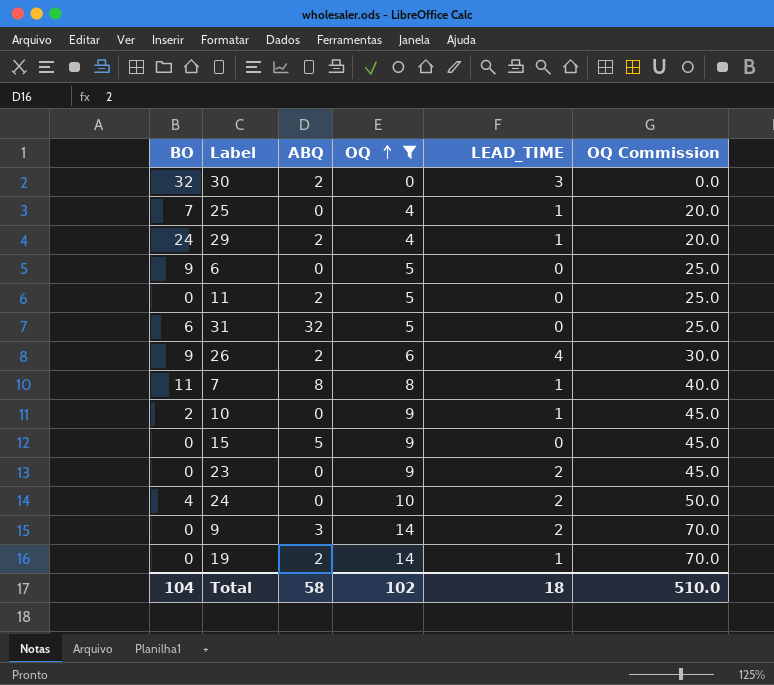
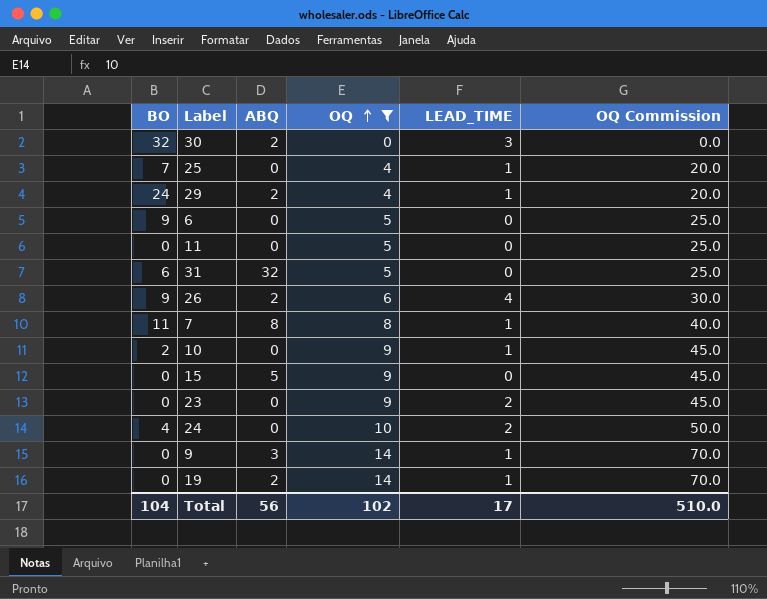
11 | ABQ: 2 -> 0
9 | LEAD_TIME: 2 -> 1
Total | ABQ: 58 -> 56
Total | LEAD_TIME: 18 -> 17

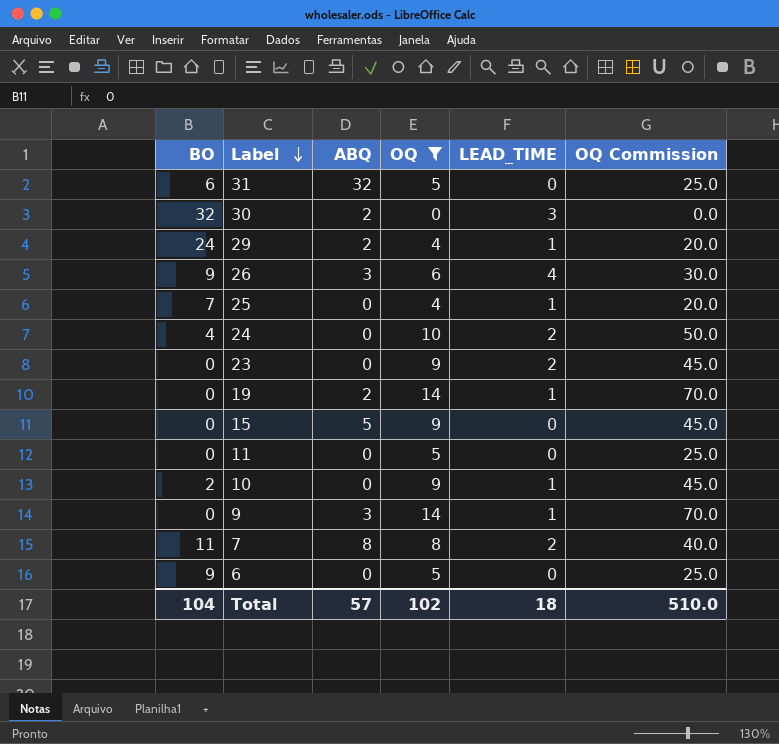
row order: OQ ascending -> Label descending
26 | ABQ: 2 -> 3
7 | LEAD_TIME: 1 -> 2
Total | ABQ: 56 -> 57
Total | LEAD_TIME: 17 -> 18

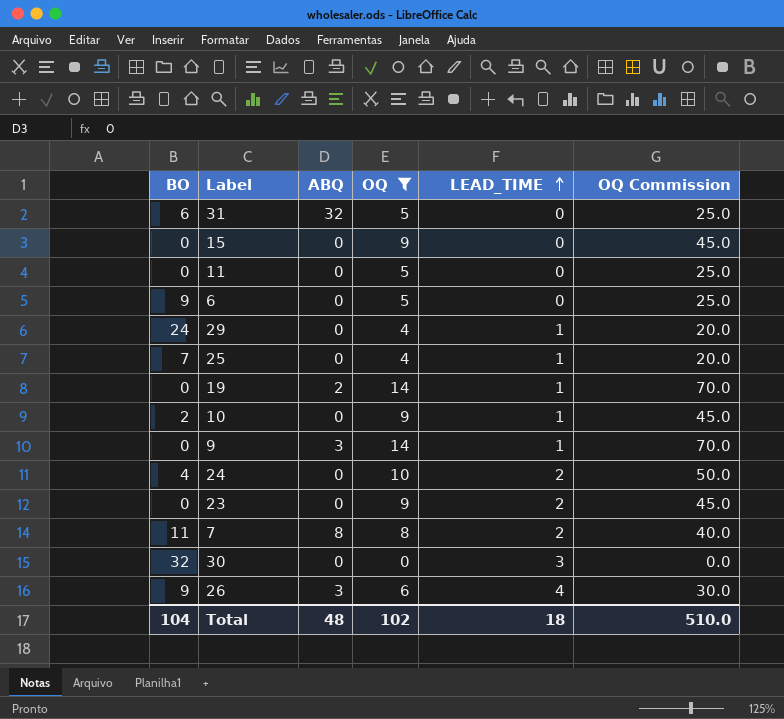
row order: Label descending -> LEAD_TIME ascending
15 | ABQ: 5 -> 0
29 | ABQ: 2 -> 0
30 | ABQ: 2 -> 0
Total | ABQ: 57 -> 48

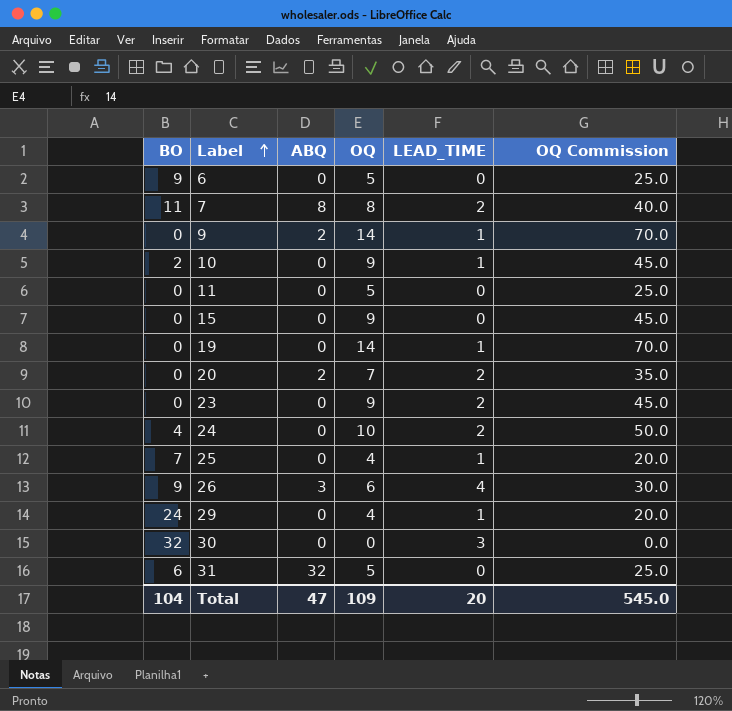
filter: OQ != 7 -> none
row order: LEAD_TIME ascending -> Label ascending
9 | ABQ: 3 -> 2
19 | ABQ: 2 -> 0
Total | ABQ: 48 -> 47
Total | OQ: 102 -> 109
Total | LEAD_TIME: 18 -> 20
Total | OQ Commission: 510.0 -> 545.0

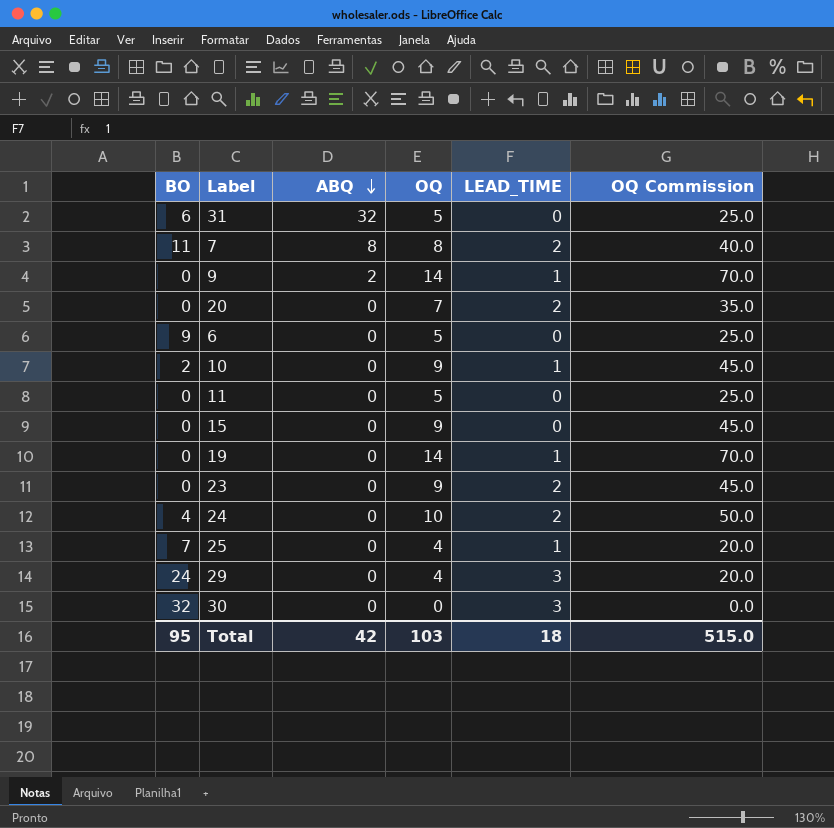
row order: Label ascending -> ABQ descending
row 26: 9 | 3 | 6 | 4 | 30.0 -> none
20 | ABQ: 2 -> 0
29 | LEAD_TIME: 1 -> 3
Total | BO: 104 -> 95
Total | ABQ: 47 -> 42
Total | OQ: 109 -> 103
Total | LEAD_TIME: 20 -> 18
Total | OQ Commission: 545.0 -> 515.0

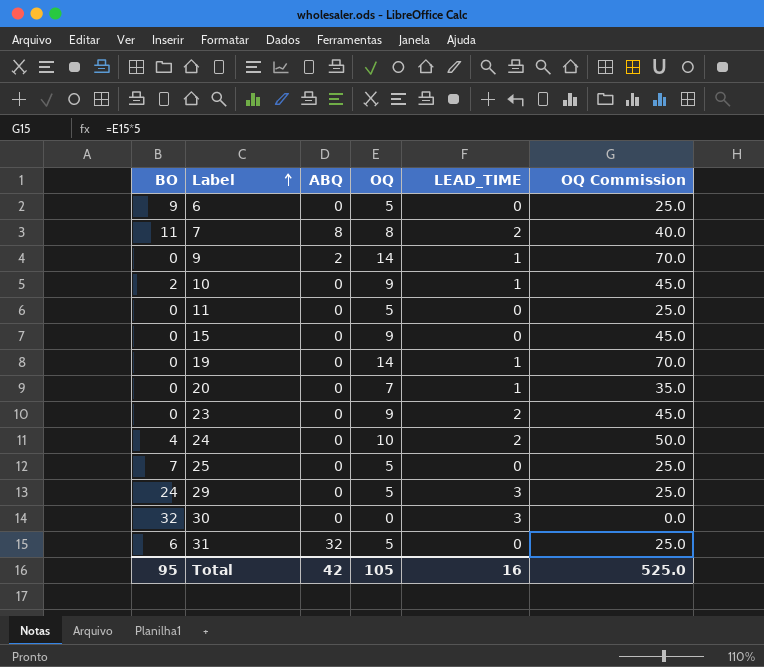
row order: ABQ descending -> Label ascending
20 | LEAD_TIME: 2 -> 1
25 | OQ: 4 -> 5
25 | LEAD_TIME: 1 -> 0
25 | OQ Commission: 20.0 -> 25.0
29 | OQ: 4 -> 5
29 | OQ Commission: 20.0 -> 25.0
Total | OQ: 103 -> 105
Total | LEAD_TIME: 18 -> 16
Total | OQ Commission: 515.0 -> 525.0

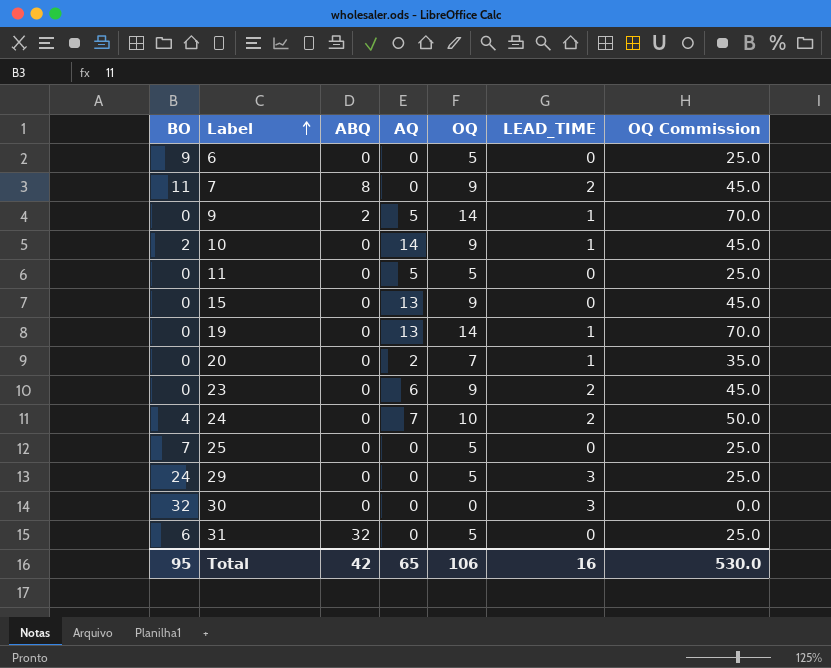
column AQ | position: none -> 4
7 | OQ: 8 -> 9
7 | OQ Commission: 40.0 -> 45.0
Total | OQ: 105 -> 106
Total | OQ Commission: 525.0 -> 530.0

